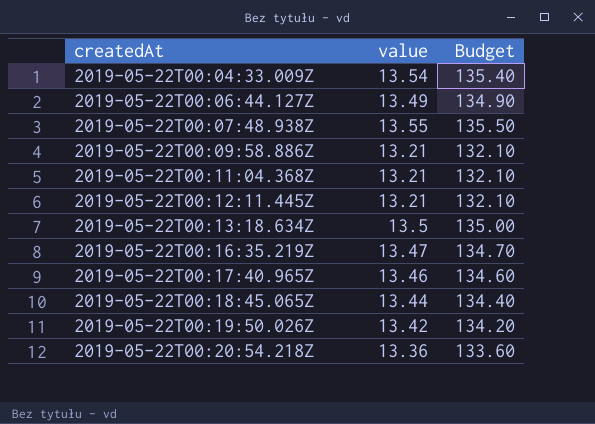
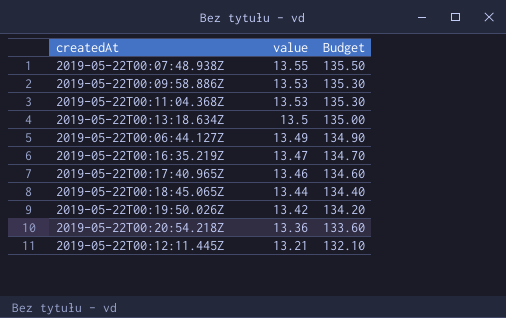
row order: createdAt ascending -> value descending
row 2019-05-22T00:04:33.009Z: 13.54 | 135.40 -> none
2019-05-22T00:09:58.886Z | value: 13.21 -> 13.53
2019-05-22T00:09:58.886Z | Budget: 132.10 -> 135.30
2019-05-22T00:11:04.368Z | value: 13.21 -> 13.53
2019-05-22T00:11:04.368Z | Budget: 132.10 -> 135.30

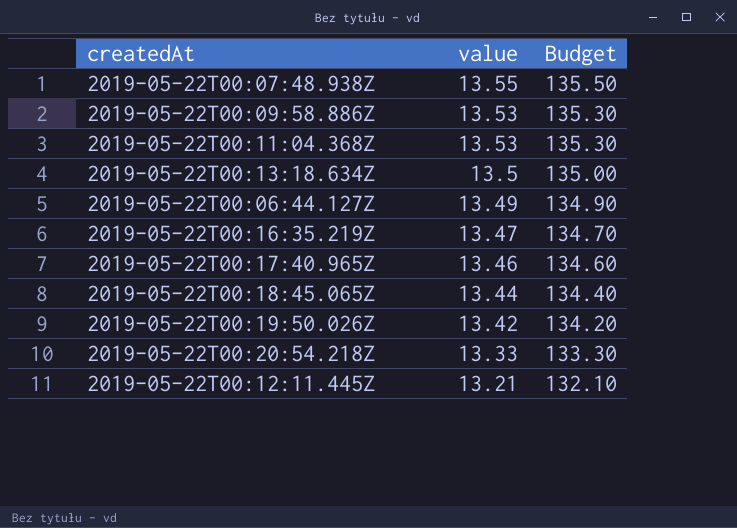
2019-05-22T00:20:54.218Z | value: 13.36 -> 13.33
2019-05-22T00:20:54.218Z | Budget: 133.60 -> 133.30

